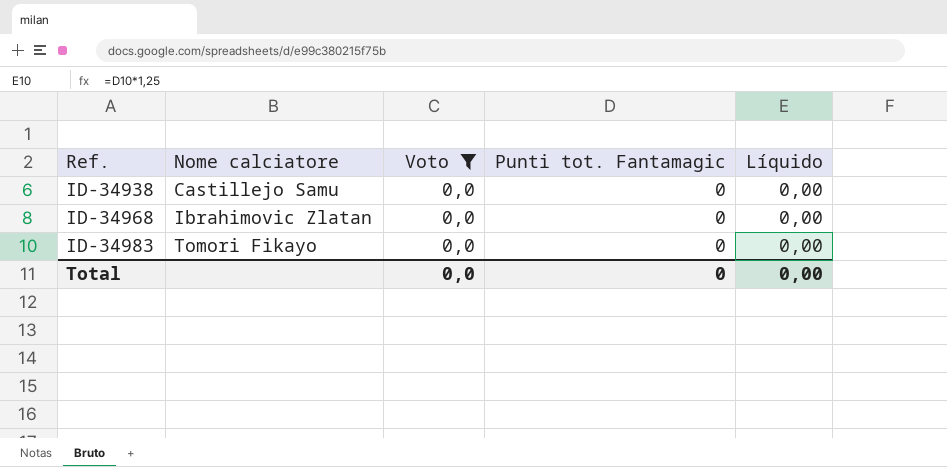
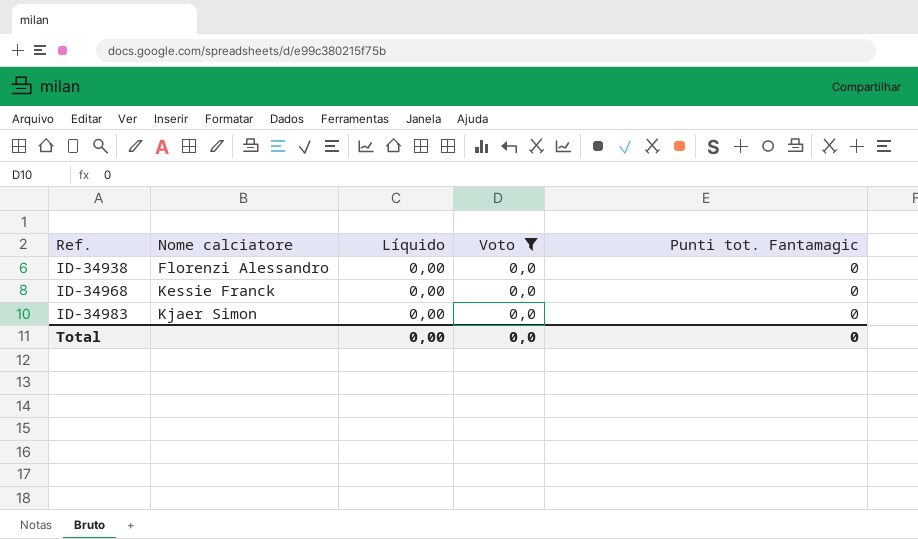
column Líquido | position: 5 -> 3
ID-34938 | Nome calciatore: Castillejo Samu -> Florenzi Alessandro
ID-34968 | Nome calciatore: Ibrahimovic Zlatan -> Kessie Franck
ID-34983 | Nome calciatore: Tomori Fikayo -> Kjaer Simon

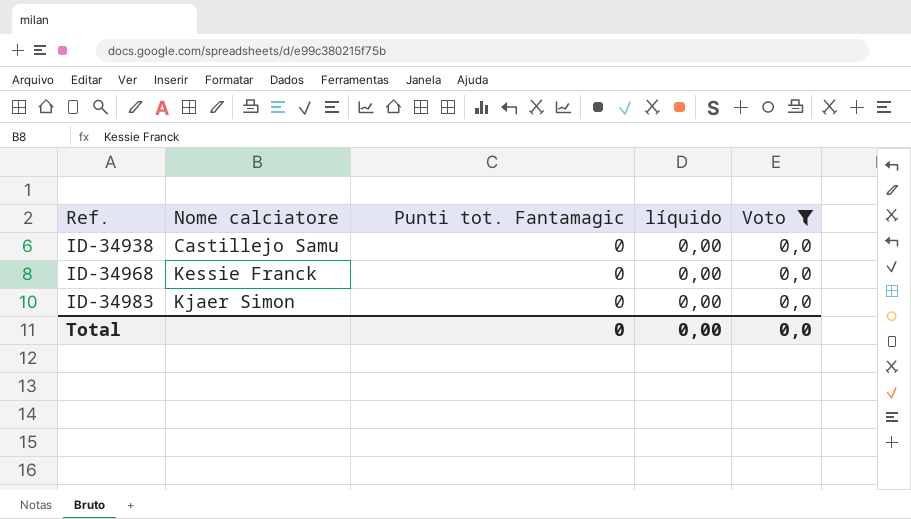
column Punti tot. Fantamagic | position: 5 -> 3
column name: Líquido -> líquido
ID-34938 | Nome calciatore: Florenzi Alessandro -> Castillejo Samu

